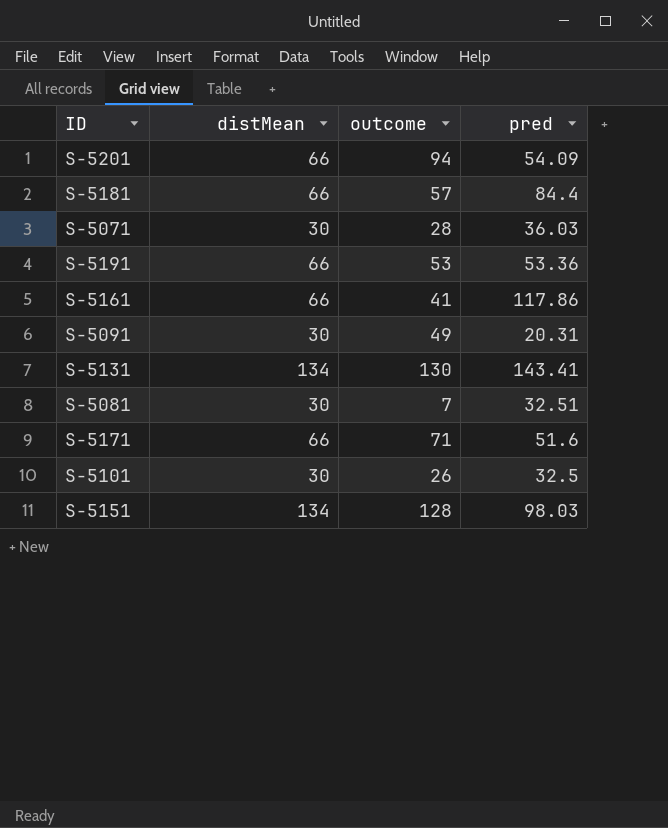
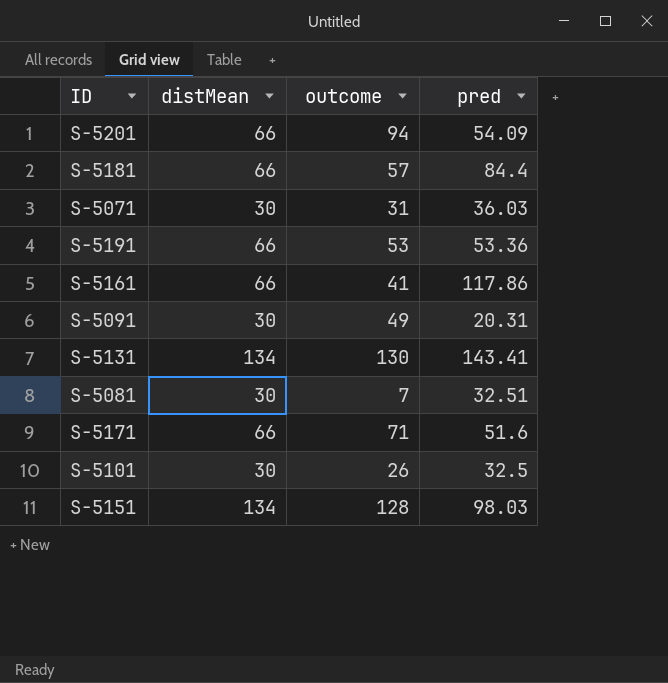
S-5071 | outcome: 28 -> 31

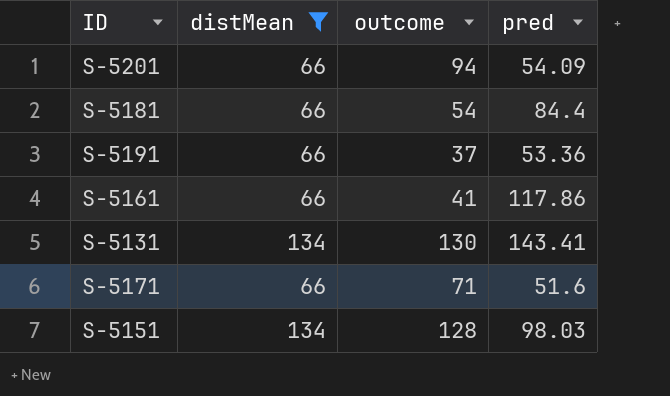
filter: none -> distMean != 30
S-5181 | outcome: 57 -> 54
S-5191 | outcome: 53 -> 37

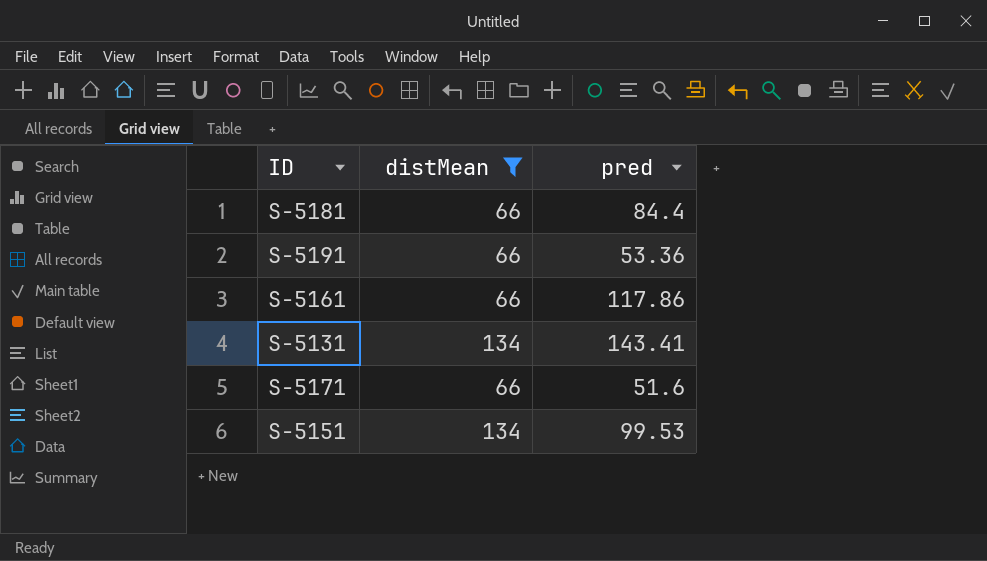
column outcome | position: 3 -> none
row S-5201: 66 | 94 | 54.09 -> none
S-5151 | pred: 98.03 -> 99.53

